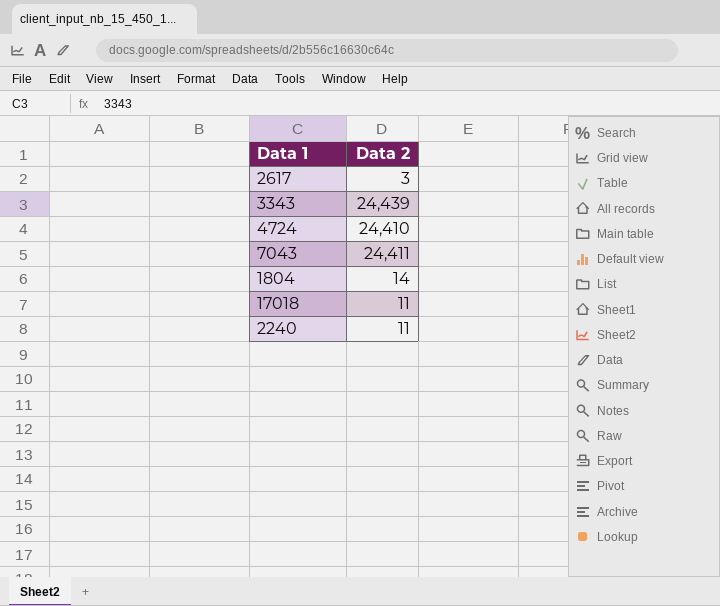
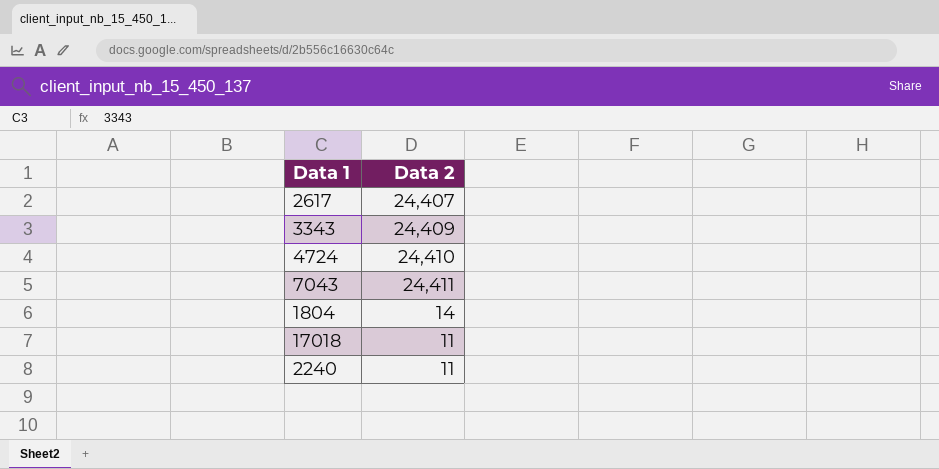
2617 | Data 2: 3 -> 24,407
3343 | Data 2: 24,439 -> 24,409

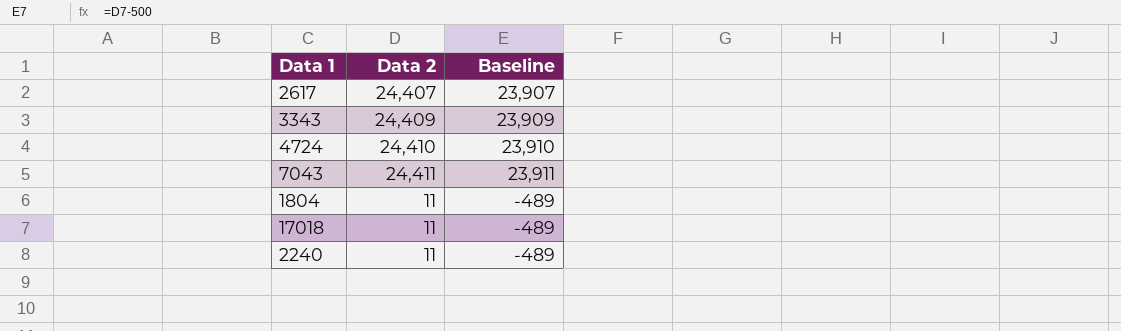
column Baseline | formula: none -> [Data 2] - 500
1804 | Data 2: 14 -> 11

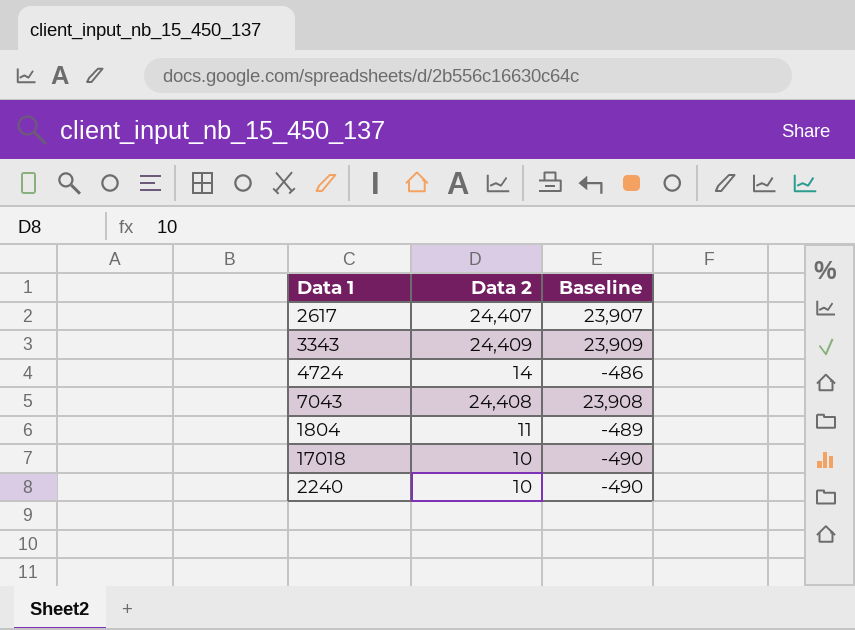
4724 | Data 2: 24,410 -> 14
4724 | Baseline: 23,910 -> -486
7043 | Data 2: 24,411 -> 24,408
7043 | Baseline: 23,911 -> 23,908
17018 | Data 2: 11 -> 10
17018 | Baseline: -489 -> -490
2240 | Data 2: 11 -> 10
2240 | Baseline: -489 -> -490

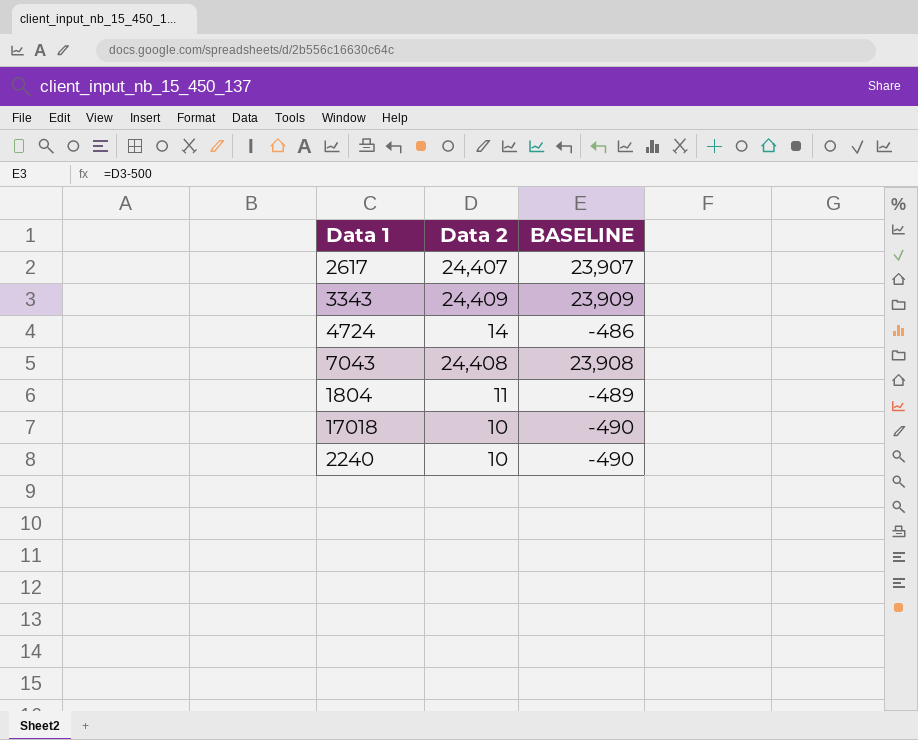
column name: Baseline -> BASELINE

